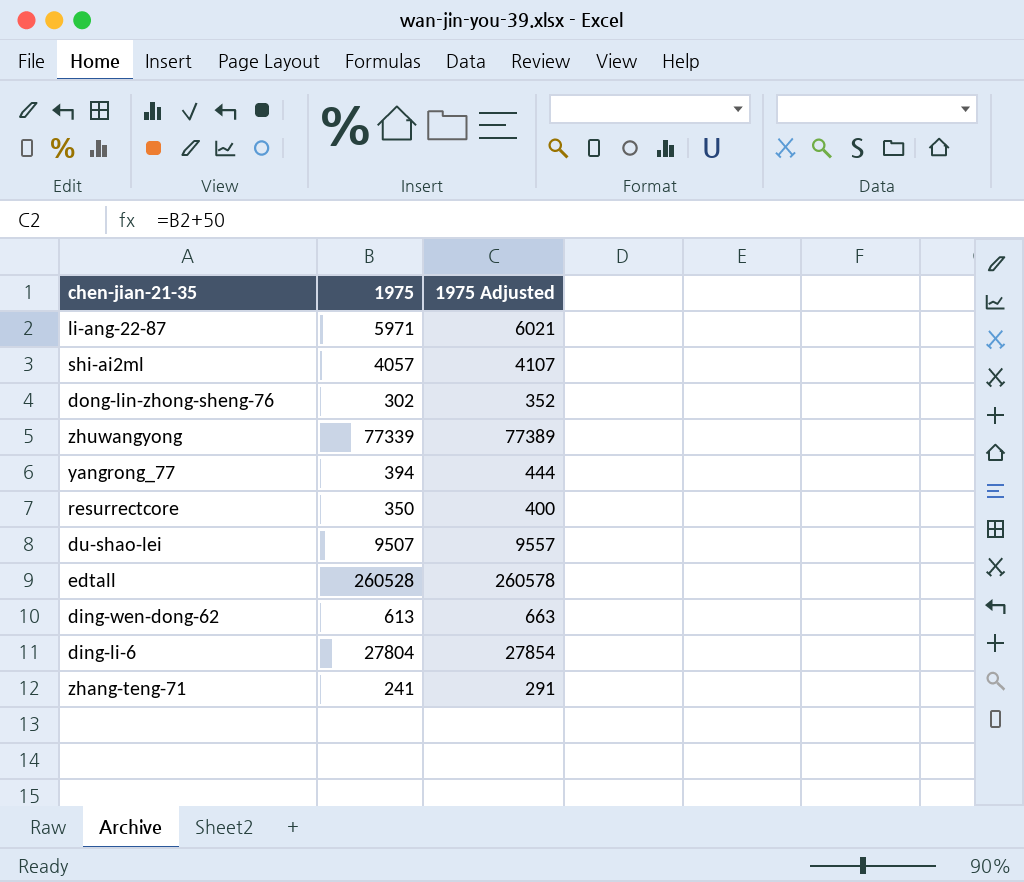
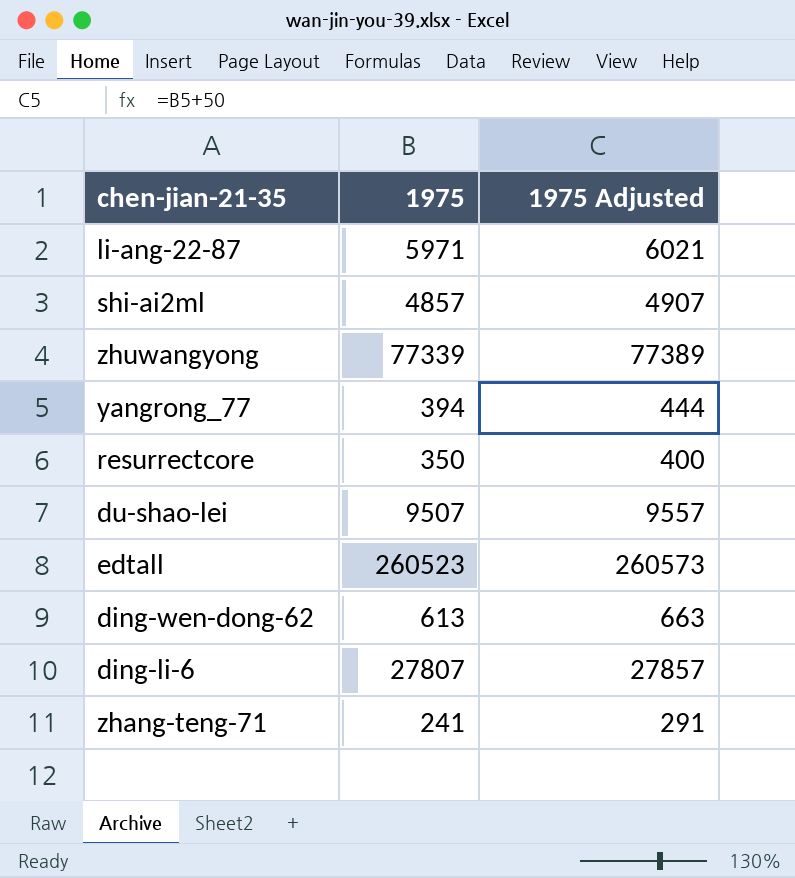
row dong-lin-zhong-sheng-76: 302 | 352 -> none
shi-ai2ml | 1975: 4057 -> 4857
shi-ai2ml | 1975 Adjusted: 4107 -> 4907
edtall | 1975: 260528 -> 260523
edtall | 1975 Adjusted: 260578 -> 260573
ding-li-6 | 1975: 27804 -> 27807
ding-li-6 | 1975 Adjusted: 27854 -> 27857

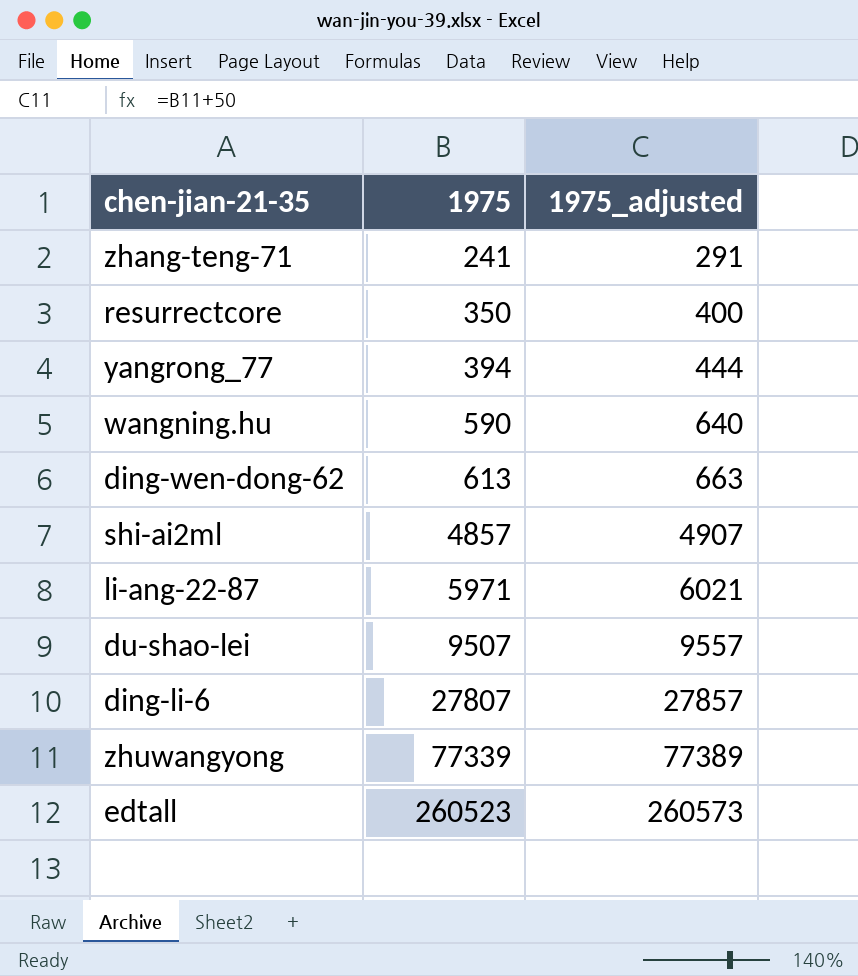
row order: none -> 1975 ascending
column name: 1975 Adjusted -> 1975_adjusted
row wangning.hu: none -> 590 | 640

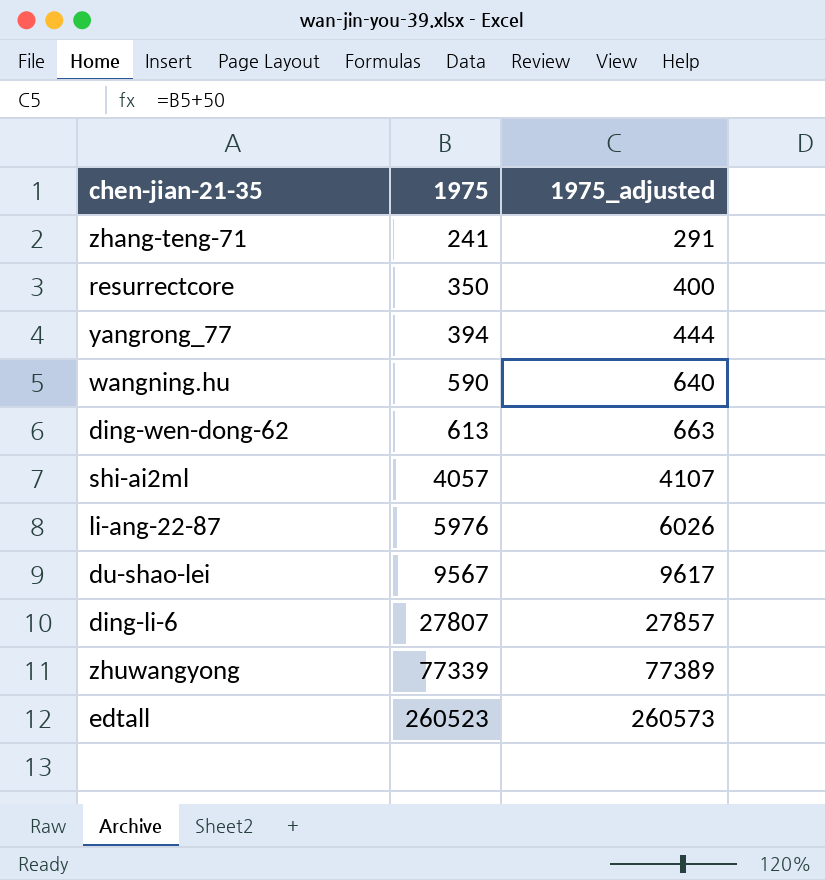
shi-ai2ml | 1975: 4857 -> 4057
shi-ai2ml | 1975_adjusted: 4907 -> 4107
li-ang-22-87 | 1975: 5971 -> 5976
li-ang-22-87 | 1975_adjusted: 6021 -> 6026
du-shao-lei | 1975: 9507 -> 9567
du-shao-lei | 1975_adjusted: 9557 -> 9617

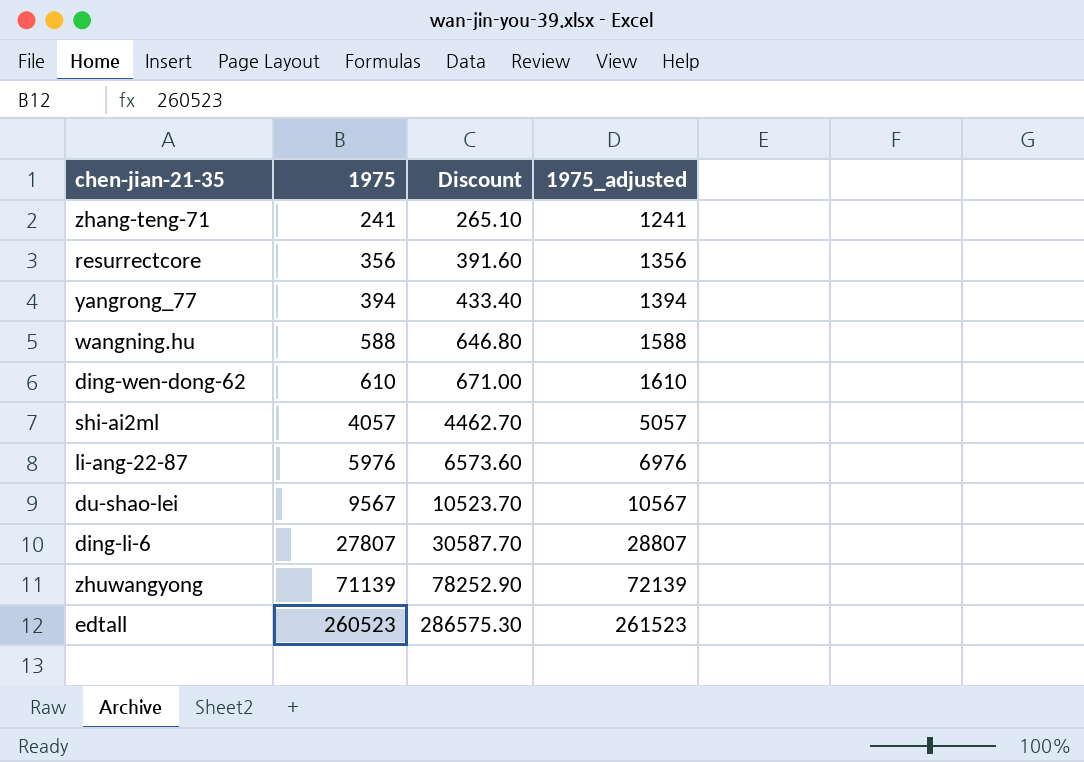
column Discount | formula: none -> [1975] * 1.1
column 1975_adjusted | formula: [1975] + 50 -> [1975] + 1000
resurrectcore | 1975: 350 -> 356
wangning.hu | 1975: 590 -> 588
ding-wen-dong-62 | 1975: 613 -> 610
zhuwangyong | 1975: 77339 -> 71139

